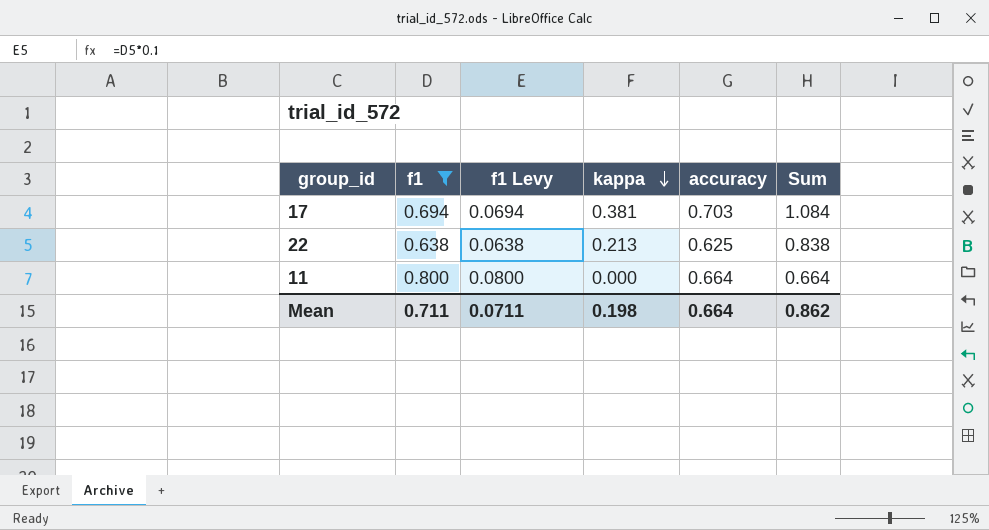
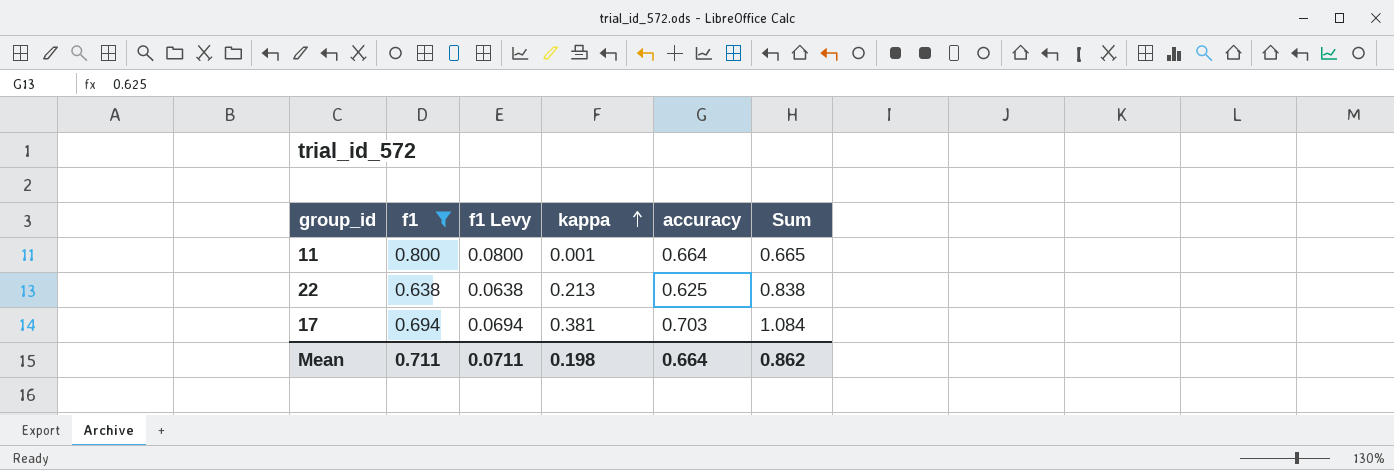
row order: kappa descending -> kappa ascending
11 | kappa: 0.000 -> 0.001
11 | Sum: 0.664 -> 0.665

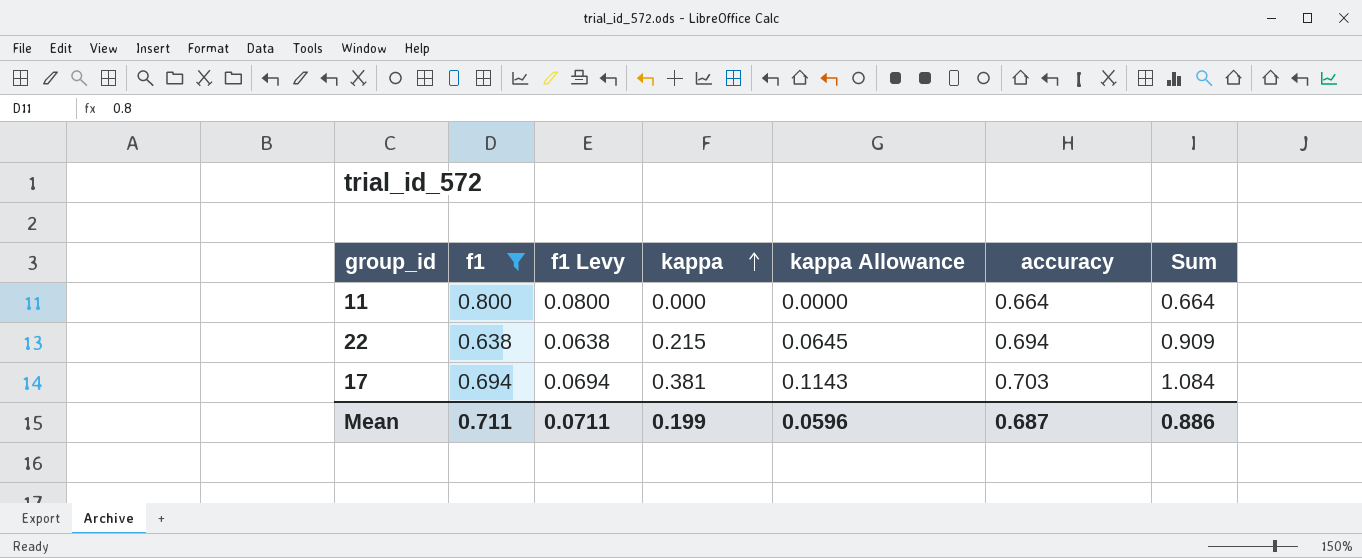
column kappa Allowance | formula: none -> [kappa] * 0.3
11 | kappa: 0.001 -> 0.000
11 | Sum: 0.665 -> 0.664
22 | kappa: 0.213 -> 0.215
22 | accuracy: 0.625 -> 0.694
22 | Sum: 0.838 -> 0.909
Mean | kappa: 0.198 -> 0.199
Mean | accuracy: 0.664 -> 0.687
Mean | Sum: 0.862 -> 0.886

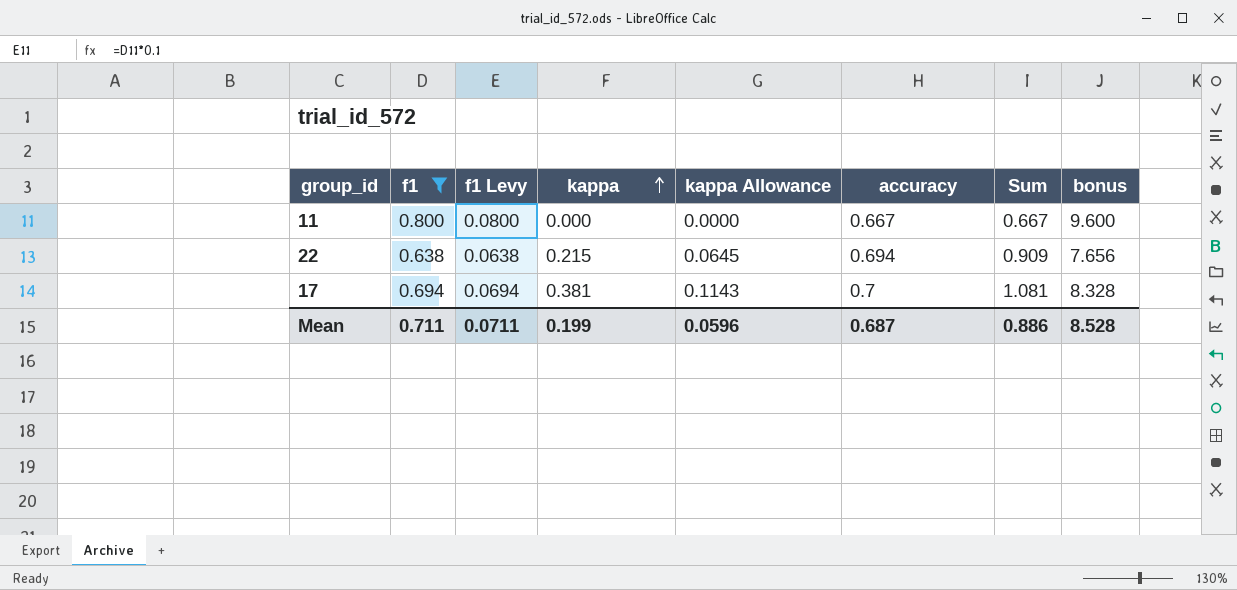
column bonus | formula: none -> [f1] * 12
11 | accuracy: 0.664 -> 0.667
11 | Sum: 0.664 -> 0.667
17 | accuracy: 0.703 -> 0.7
17 | Sum: 1.084 -> 1.081

